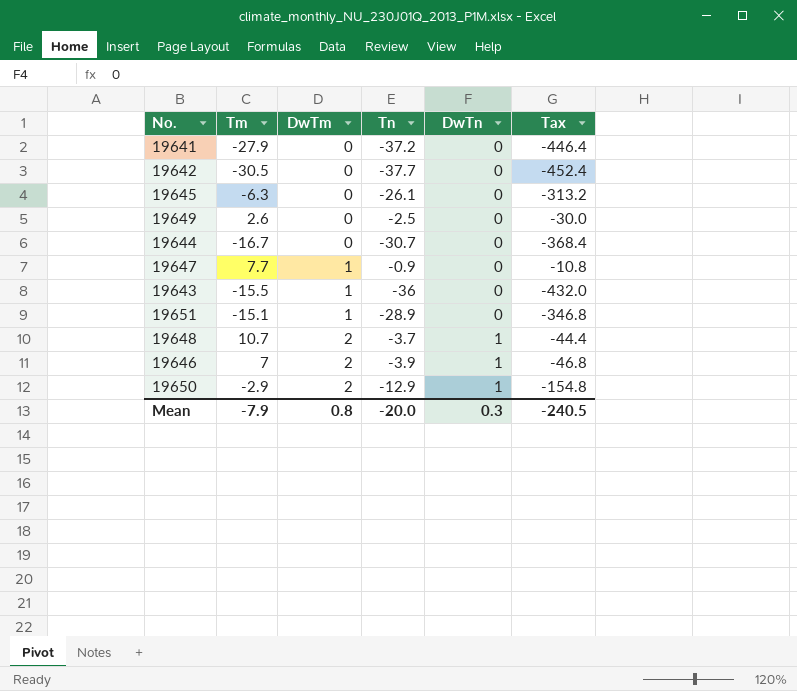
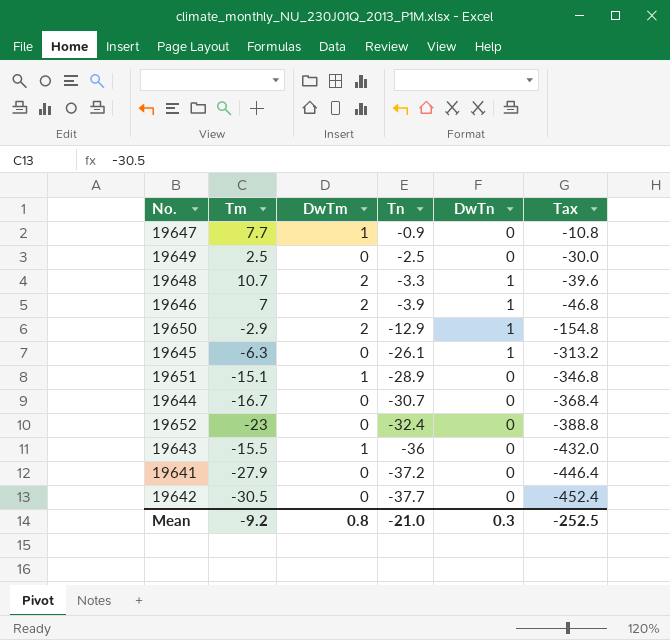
row order: DwTm ascending -> Tn descending
19649 | Tm: 2.6 -> 2.5
19648 | Tn: -3.7 -> -3.3
19648 | Tax: -44.4 -> -39.6
19645 | DwTn: 0 -> 1
row 19652: none -> -23 | 0 | -32.4 | 0 | -388.8
Mean | Tm: -7.9 -> -9.2
Mean | Tn: -20.0 -> -21.0
Mean | Tax: -240.5 -> -252.5

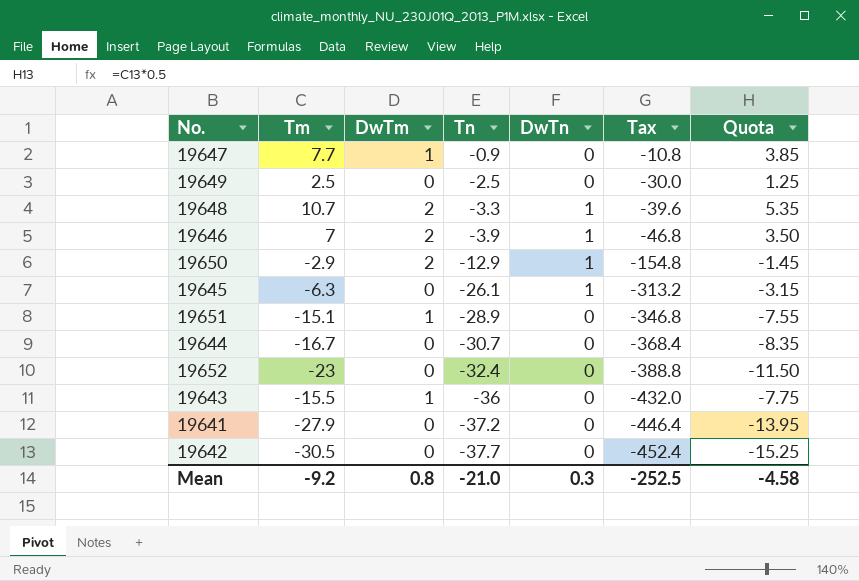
column Quota | formula: none -> [Tm] * 0.5

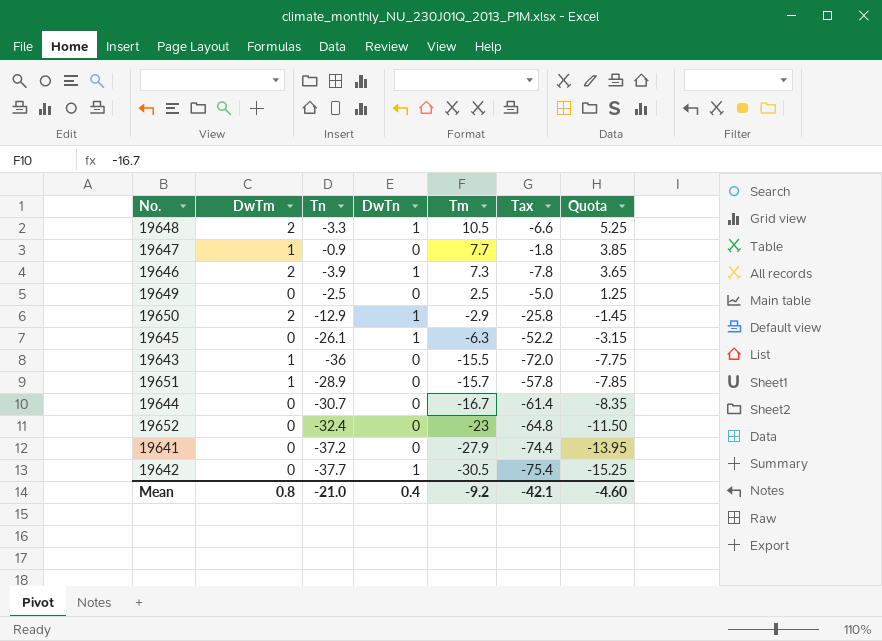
row order: Tn descending -> Tm descending
column Tm | position: 2 -> 5
column Tax | formula: [Tn] * 12 -> [Tn] * 2
19648 | Tm: 10.7 -> 10.5
19648 | Quota: 5.35 -> 5.25
19646 | Tm: 7 -> 7.3
19646 | Quota: 3.50 -> 3.65
19651 | Tm: -15.1 -> -15.7
19651 | Quota: -7.55 -> -7.85
19642 | DwTn: 0 -> 1
Mean | DwTn: 0.3 -> 0.4
Mean | Tax: -252.5 -> -42.1
Mean | Quota: -4.58 -> -4.60

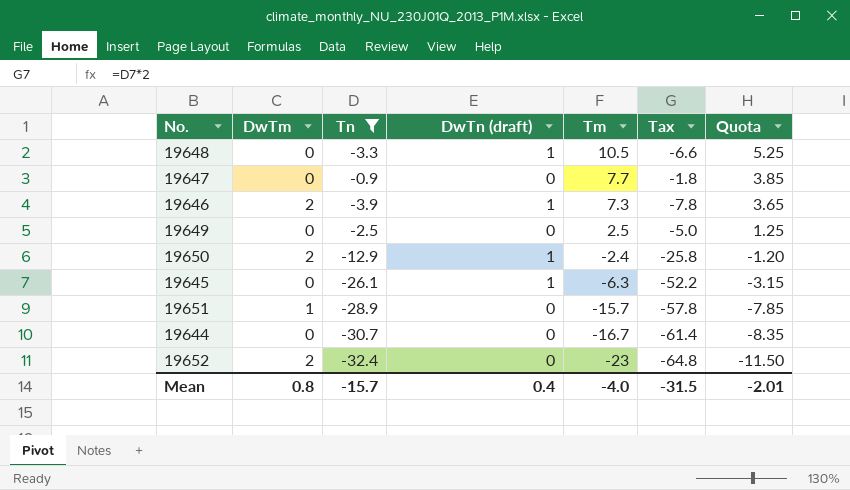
filter: none -> Tn >= -32.4
column name: DwTn -> DwTn (draft)
19648 | DwTm: 2 -> 0
19647 | DwTm: 1 -> 0
19650 | Tm: -2.9 -> -2.4
19650 | Quota: -1.45 -> -1.20
19652 | DwTm: 0 -> 2
Mean | Tn: -21.0 -> -15.7
Mean | Tm: -9.2 -> -4.0
Mean | Tax: -42.1 -> -31.5
Mean | Quota: -4.60 -> -2.01

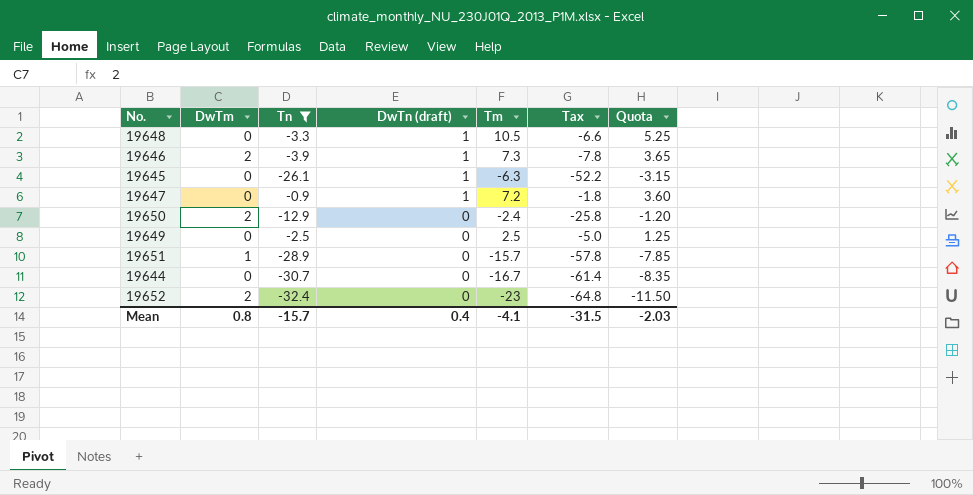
row order: Tm descending -> DwTn (draft) descending
19647 | DwTn (draft): 0 -> 1
19647 | Tm: 7.7 -> 7.2
19647 | Quota: 3.85 -> 3.60
19650 | DwTn (draft): 1 -> 0
Mean | Tm: -4.0 -> -4.1
Mean | Quota: -2.01 -> -2.03

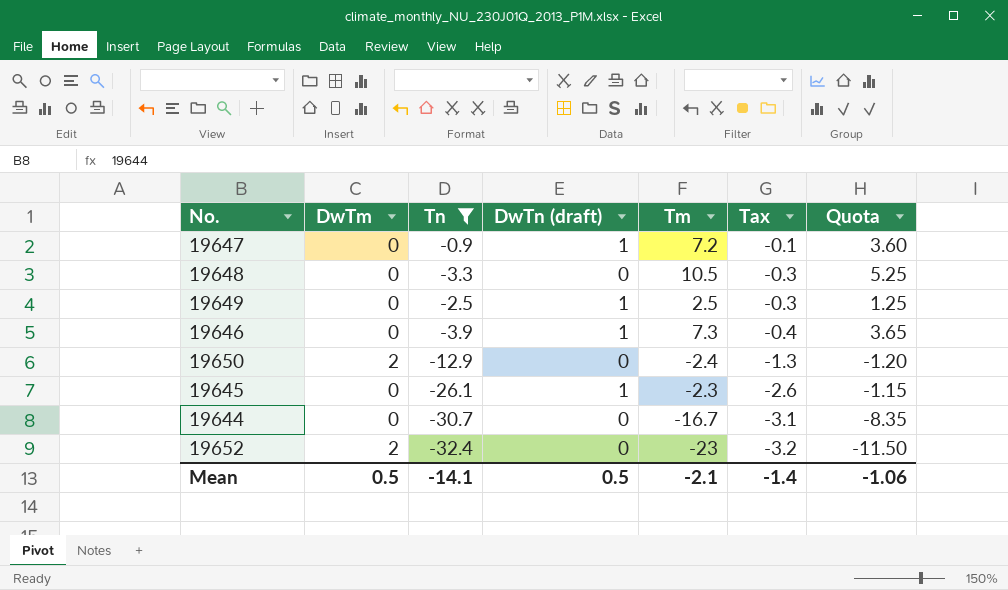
row order: DwTn (draft) descending -> Tax descending
column Tax | formula: [Tn] * 2 -> [Tn] * 0.1
row 19651: 1 | -28.9 | 0 | -15.7 | -57.8 | -7.85 -> none
19648 | DwTn (draft): 1 -> 0
19649 | DwTn (draft): 0 -> 1
19646 | DwTm: 2 -> 0
19645 | Tm: -6.3 -> -2.3
19645 | Quota: -3.15 -> -1.15
Mean | DwTm: 0.8 -> 0.5
Mean | Tn: -15.7 -> -14.1
Mean | DwTn (draft): 0.4 -> 0.5
Mean | Tm: -4.1 -> -2.1
Mean | Tax: -31.5 -> -1.4
Mean | Quota: -2.03 -> -1.06

